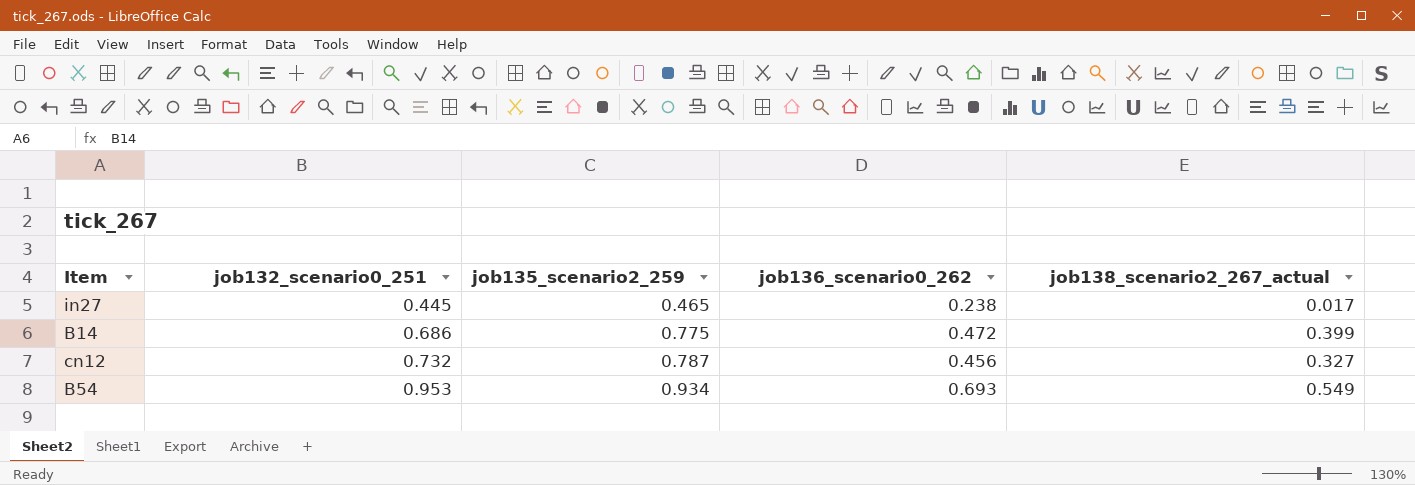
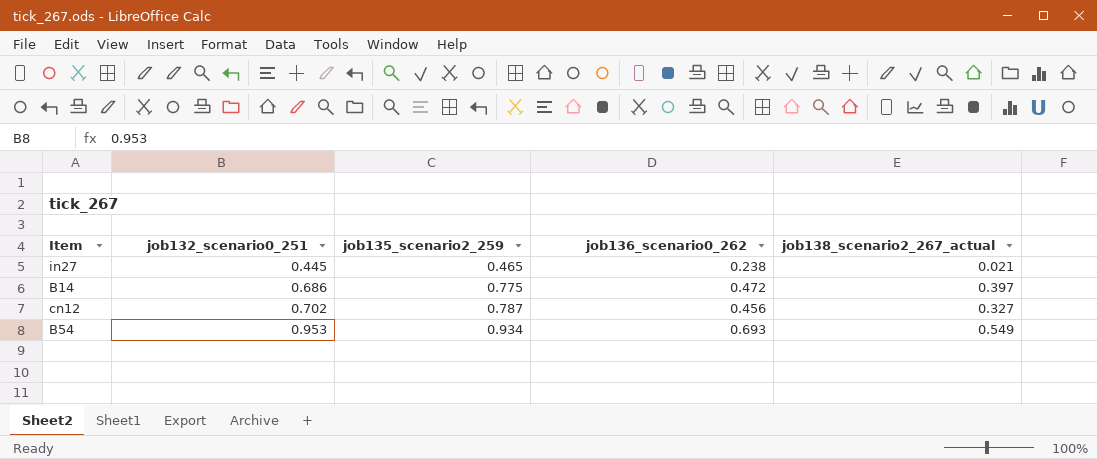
in27 | job138_scenario2_267_actual: 0.017 -> 0.021
B14 | job138_scenario2_267_actual: 0.399 -> 0.397
cn12 | job132_scenario0_251: 0.732 -> 0.702

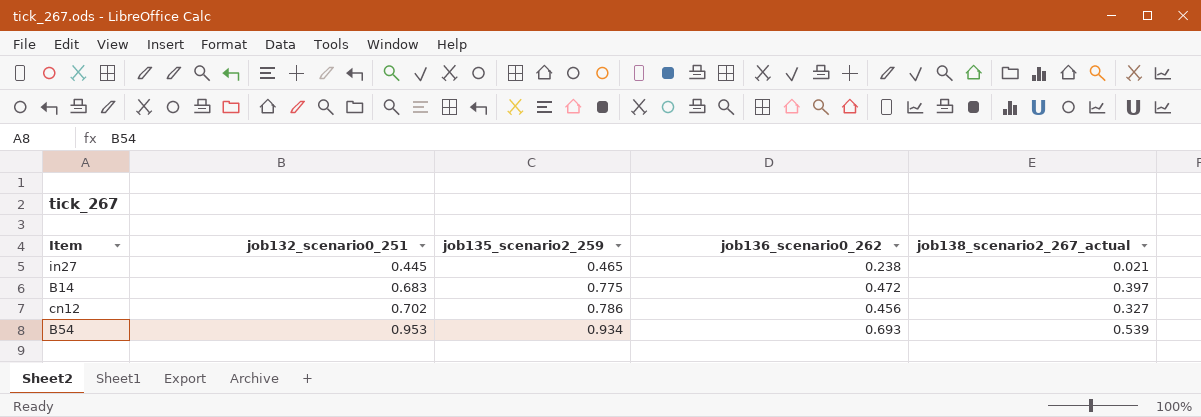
B14 | job132_scenario0_251: 0.686 -> 0.683
cn12 | job135_scenario2_259: 0.787 -> 0.786
B54 | job138_scenario2_267_actual: 0.549 -> 0.539

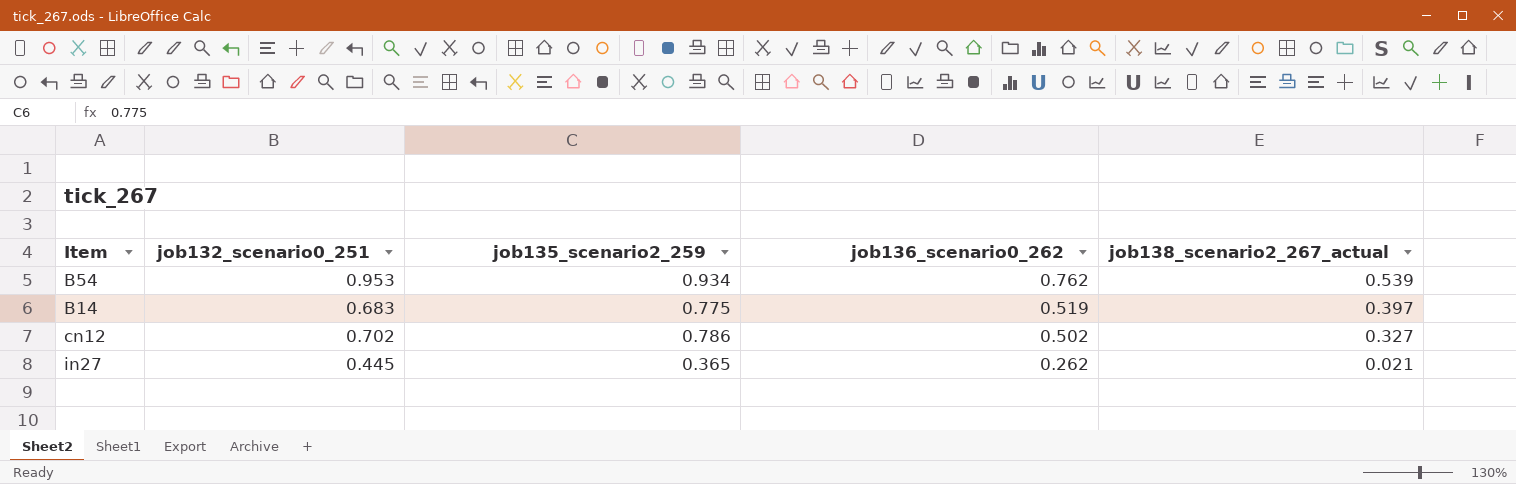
row order: job132_scenario0_251 ascending -> job136_scenario0_262 descending
B54 | job136_scenario0_262: 0.693 -> 0.762
B14 | job136_scenario0_262: 0.472 -> 0.519
cn12 | job136_scenario0_262: 0.456 -> 0.502
in27 | job135_scenario2_259: 0.465 -> 0.365
in27 | job136_scenario0_262: 0.238 -> 0.262

